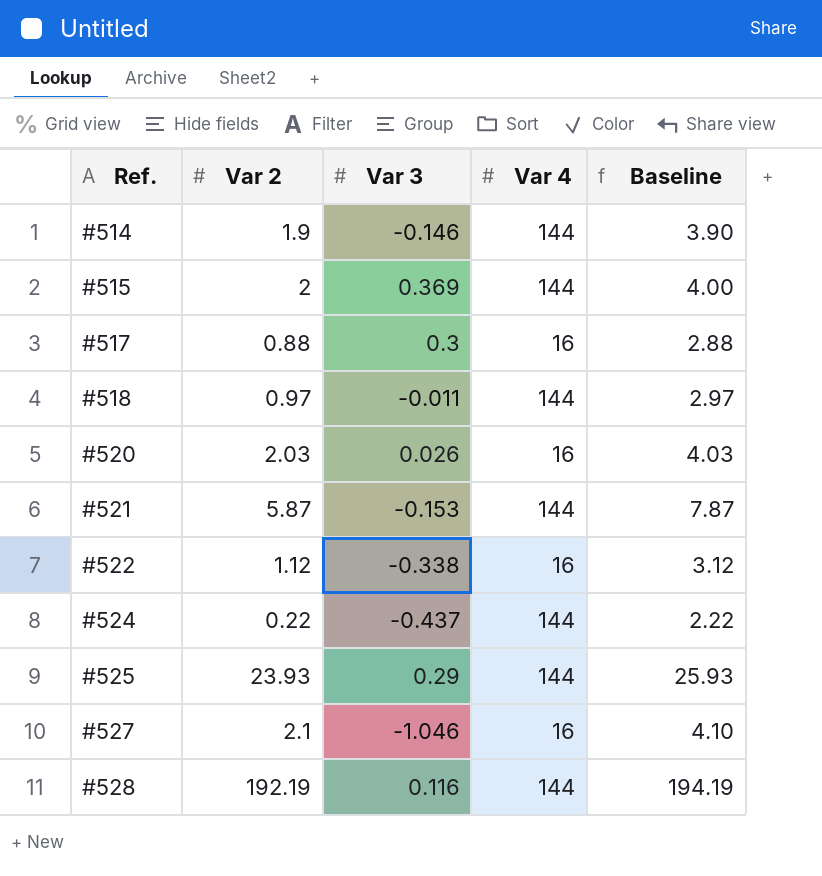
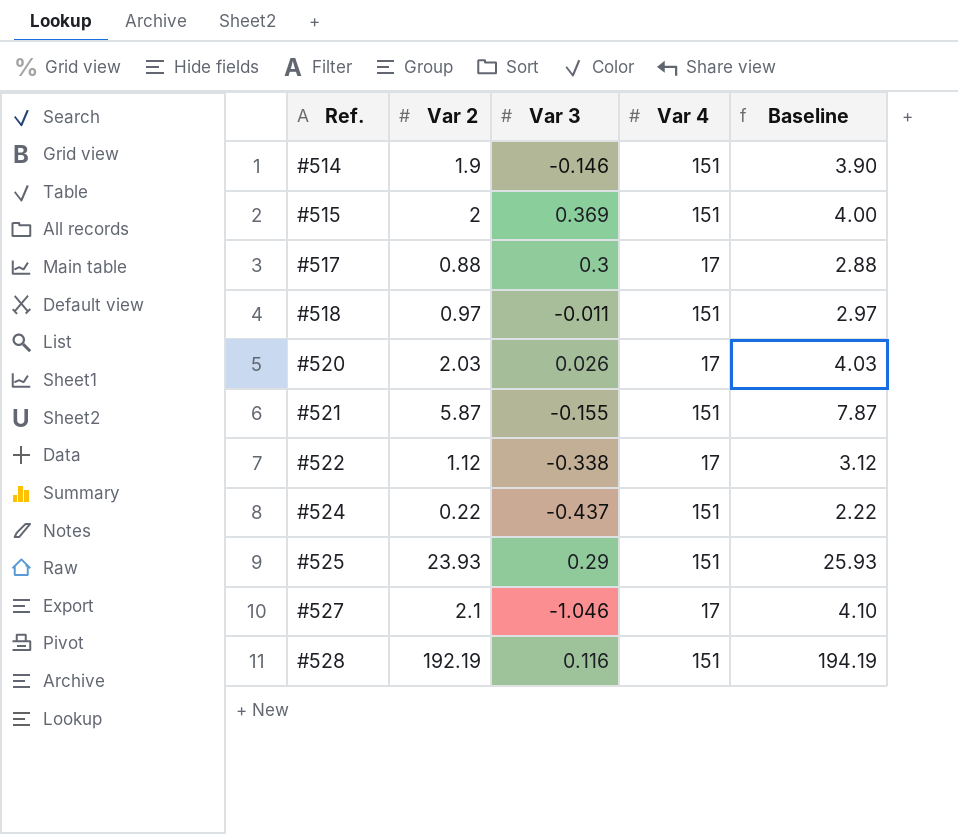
#514 | Var 4: 144 -> 151
#515 | Var 4: 144 -> 151
#517 | Var 4: 16 -> 17
#518 | Var 4: 144 -> 151
#520 | Var 4: 16 -> 17
#521 | Var 3: -0.153 -> -0.155
#521 | Var 4: 144 -> 151
#522 | Var 4: 16 -> 17
#524 | Var 4: 144 -> 151
#525 | Var 4: 144 -> 151
#527 | Var 4: 16 -> 17
#528 | Var 4: 144 -> 151

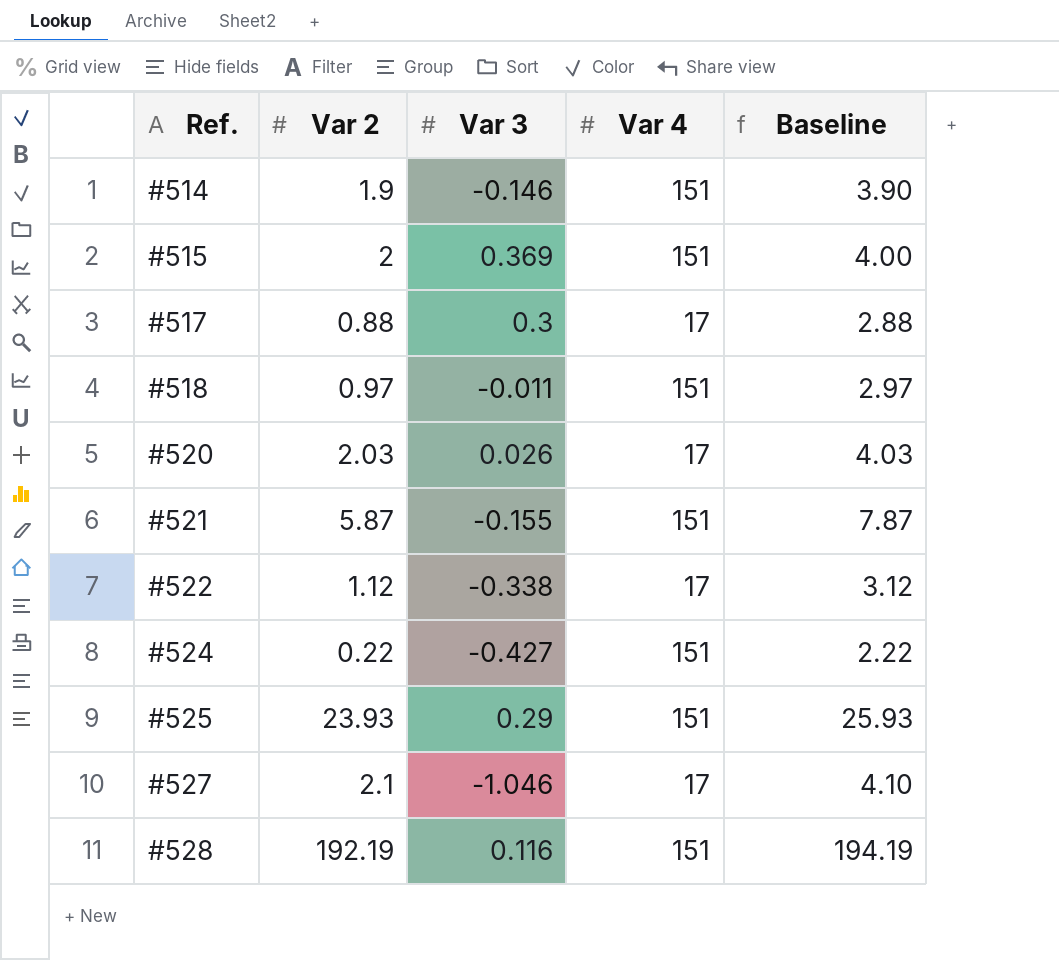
#524 | Var 3: -0.437 -> -0.427

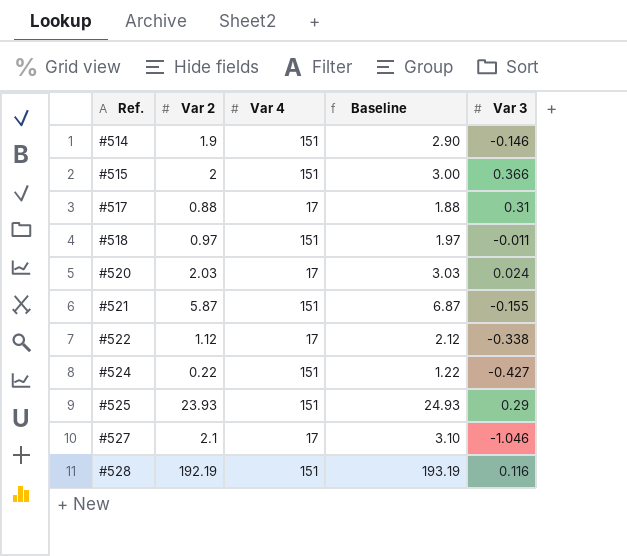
column Baseline | formula: [Var 2] + 2 -> [Var 2] + 1
column Var 3 | position: 3 -> 5
#515 | Var 3: 0.369 -> 0.366
#517 | Var 3: 0.3 -> 0.31
#520 | Var 3: 0.026 -> 0.024

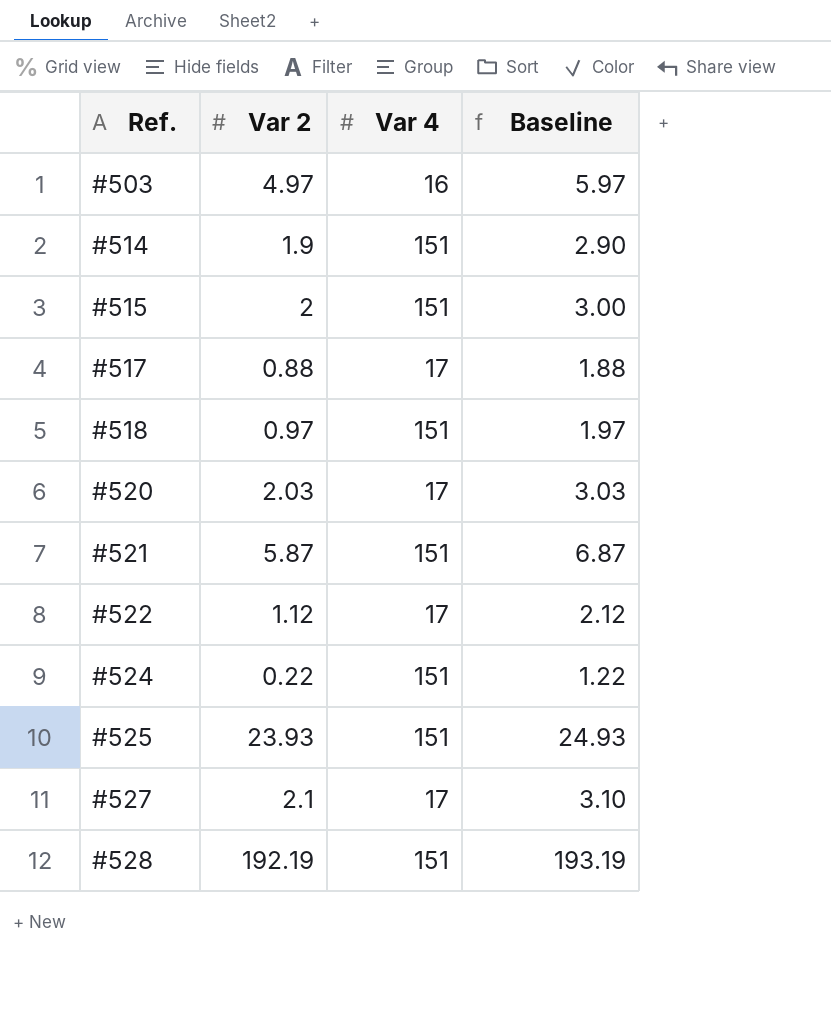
column Var 3 | position: 5 -> none
row #503: none -> 4.97 | 16 | 5.97

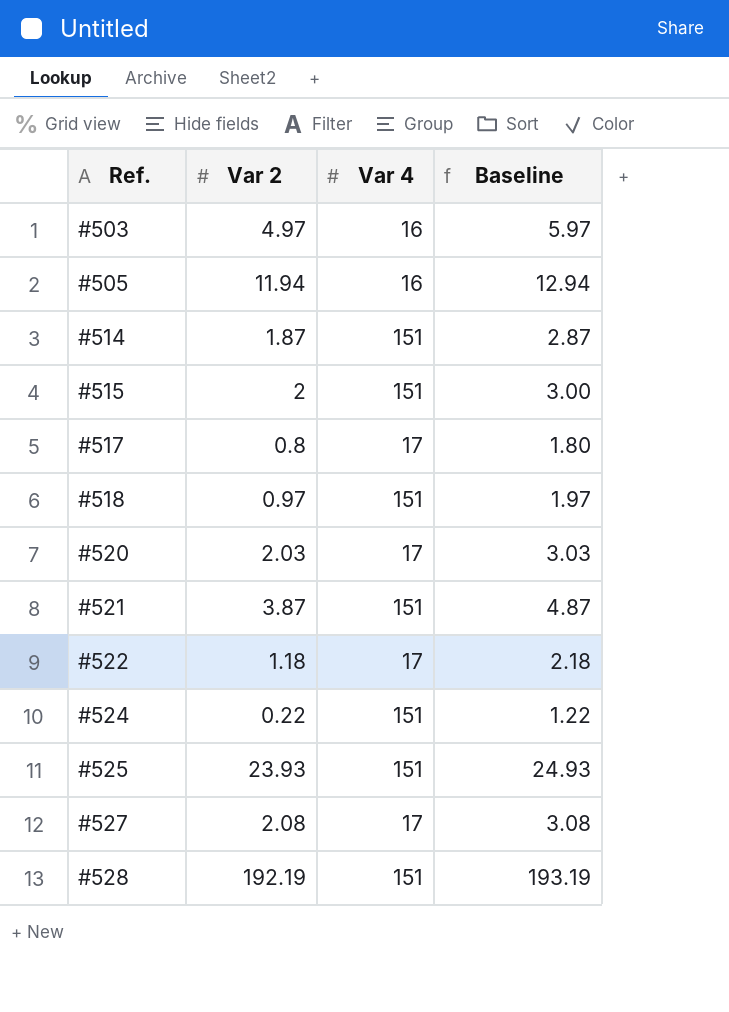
row #505: none -> 11.94 | 16 | 12.94
#514 | Var 2: 1.9 -> 1.87
#514 | Baseline: 2.90 -> 2.87
#517 | Var 2: 0.88 -> 0.8
#517 | Baseline: 1.88 -> 1.80
#521 | Var 2: 5.87 -> 3.87
#521 | Baseline: 6.87 -> 4.87
#522 | Var 2: 1.12 -> 1.18
#522 | Baseline: 2.12 -> 2.18
#527 | Var 2: 2.1 -> 2.08
#527 | Baseline: 3.10 -> 3.08

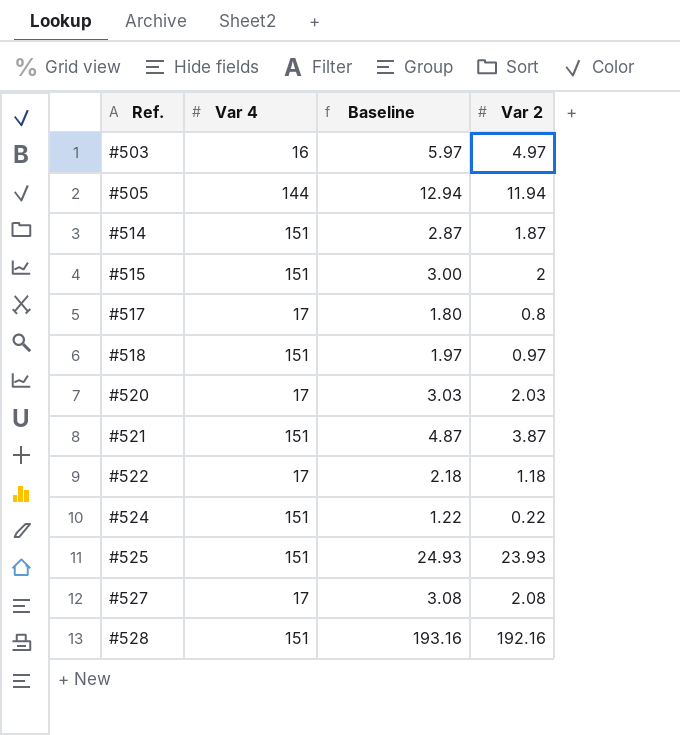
column Var 2 | position: 2 -> 4
#505 | Var 4: 16 -> 144
#528 | Baseline: 193.19 -> 193.16
#528 | Var 2: 192.19 -> 192.16

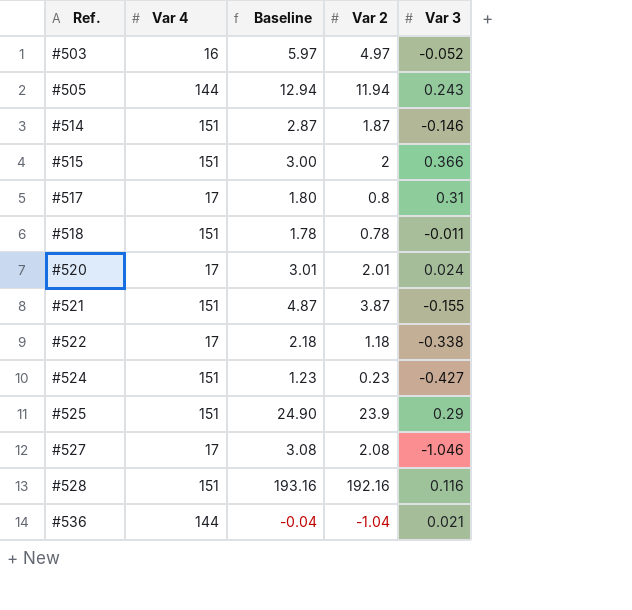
column Var 3 | position: none -> 5
#518 | Baseline: 1.97 -> 1.78
#518 | Var 2: 0.97 -> 0.78
#520 | Baseline: 3.03 -> 3.01
#520 | Var 2: 2.03 -> 2.01
#524 | Baseline: 1.22 -> 1.23
#524 | Var 2: 0.22 -> 0.23
#525 | Baseline: 24.93 -> 24.90
#525 | Var 2: 23.93 -> 23.9
row #536: none -> 144 | -0.04 | -1.04 | 0.021

